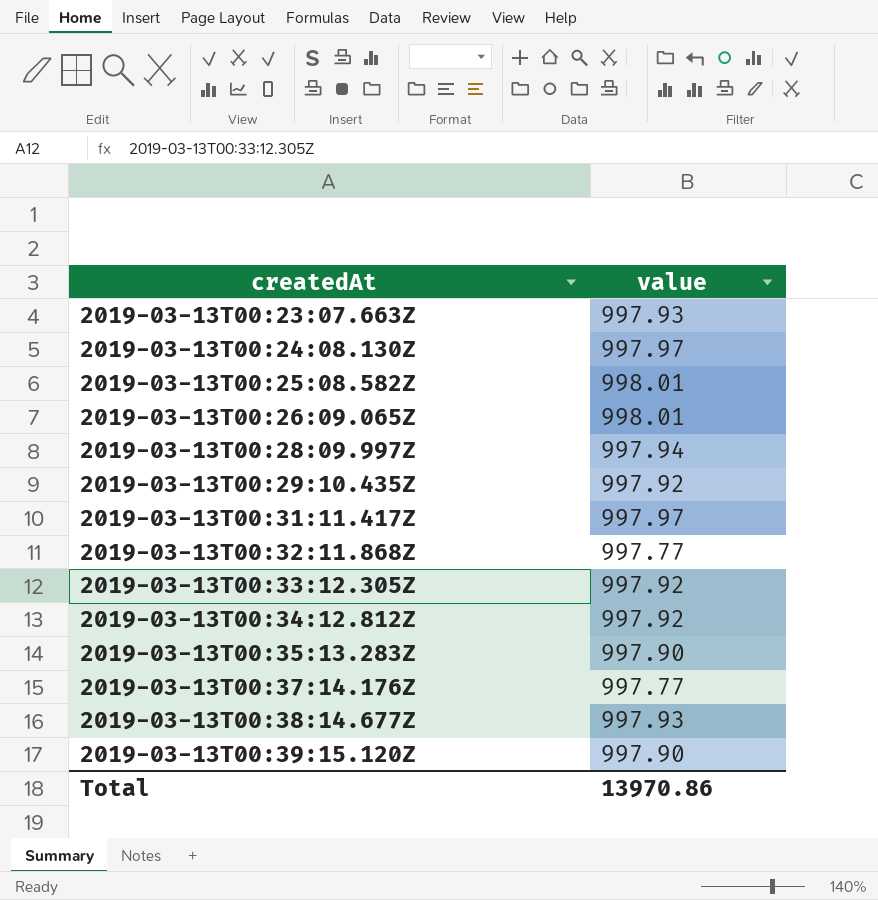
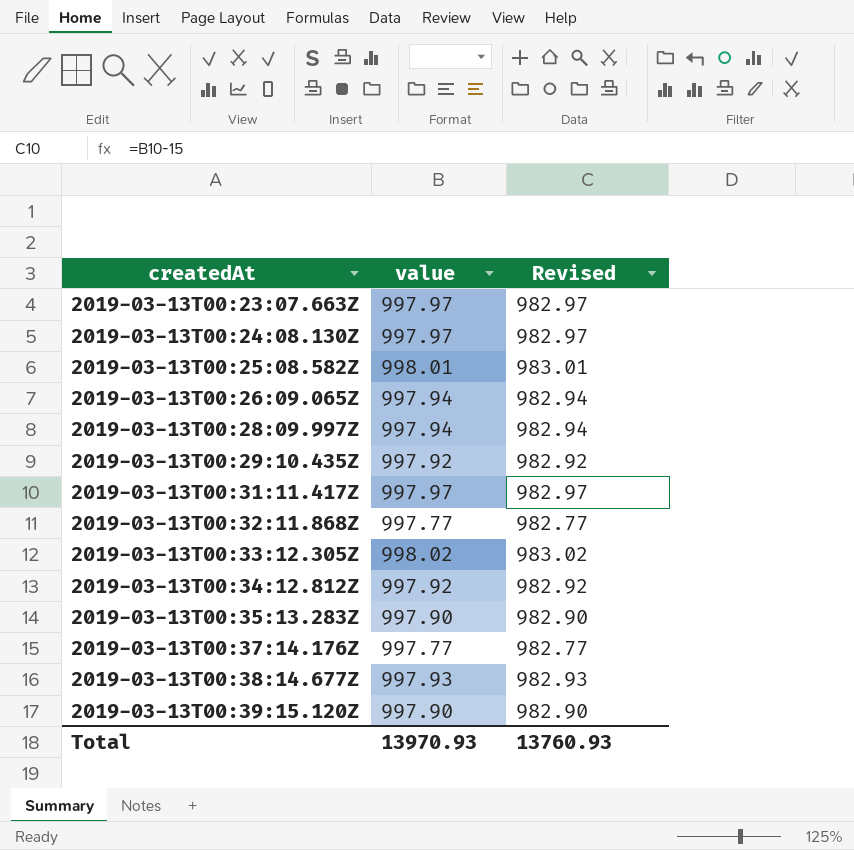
column Revised | formula: none -> [value] - 15
2019-03-13T00:23:07.663Z | value: 997.93 -> 997.97
2019-03-13T00:26:09.065Z | value: 998.01 -> 997.94
2019-03-13T00:33:12.305Z | value: 997.92 -> 998.02
Total | value: 13970.86 -> 13970.93

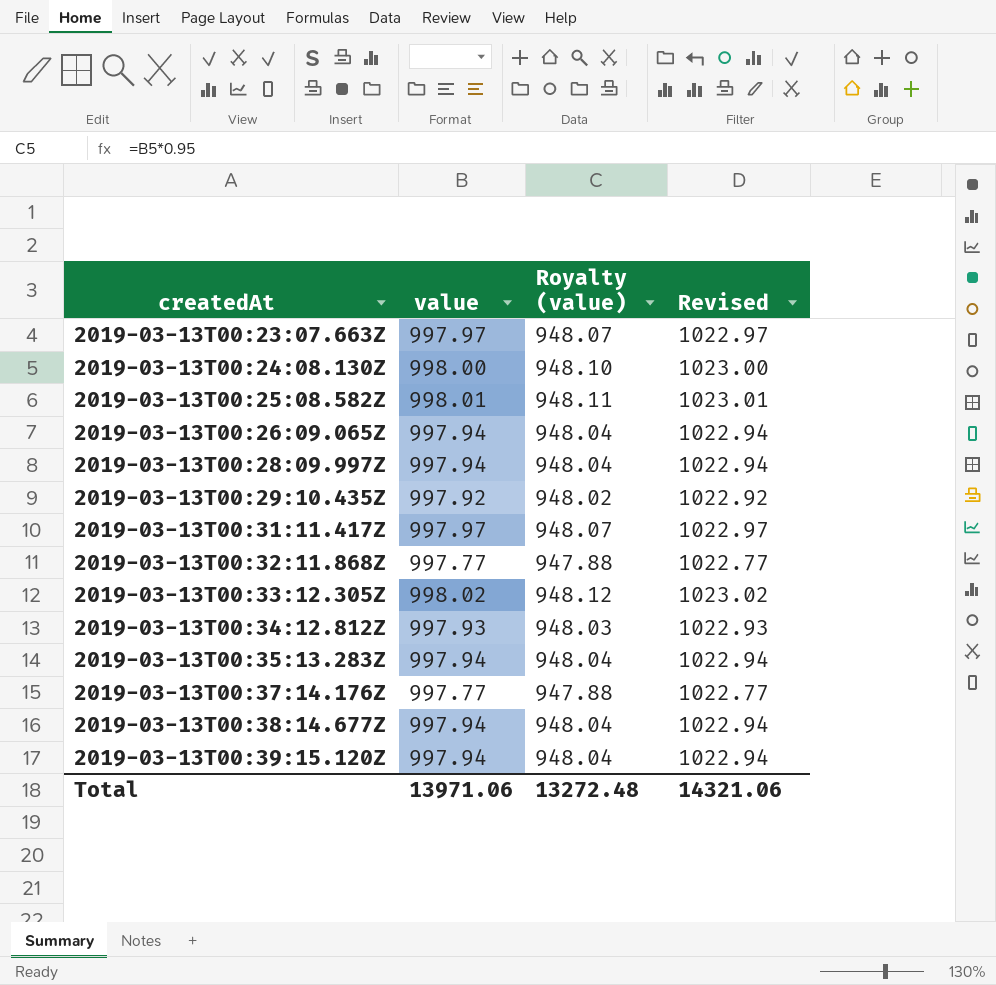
column Royalty (value) | formula: none -> [value] * 0.95
column Revised | formula: [value] - 15 -> [value] + 25
2019-03-13T00:24:08.130Z | value: 997.97 -> 998.00
2019-03-13T00:34:12.812Z | value: 997.92 -> 997.93
2019-03-13T00:35:13.283Z | value: 997.90 -> 997.94
2019-03-13T00:38:14.677Z | value: 997.93 -> 997.94
2019-03-13T00:39:15.120Z | value: 997.90 -> 997.94
Total | value: 13970.93 -> 13971.06
Total | Revised: 13760.93 -> 14321.06

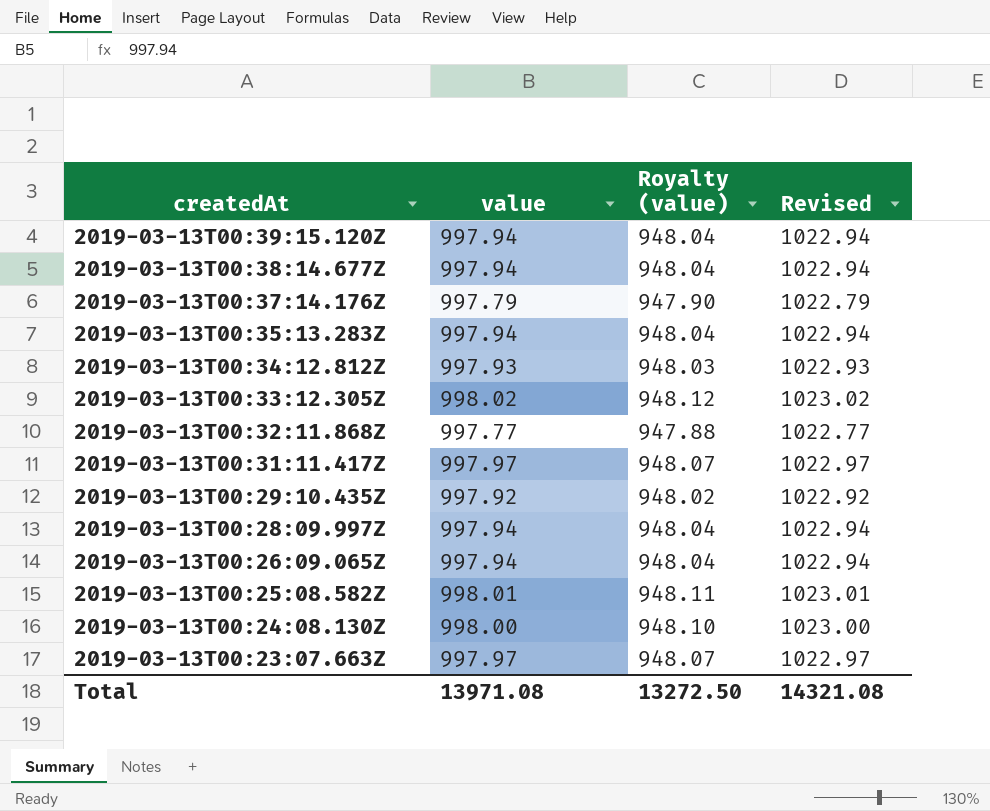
row order: createdAt ascending -> createdAt descending
2019-03-13T00:37:14.176Z | value: 997.77 -> 997.79
2019-03-13T00:37:14.176Z | Royalty (value): 947.88 -> 947.90
2019-03-13T00:37:14.176Z | Revised: 1022.77 -> 1022.79
Total | value: 13971.06 -> 13971.08
Total | Royalty (value): 13272.48 -> 13272.50
Total | Revised: 14321.06 -> 14321.08

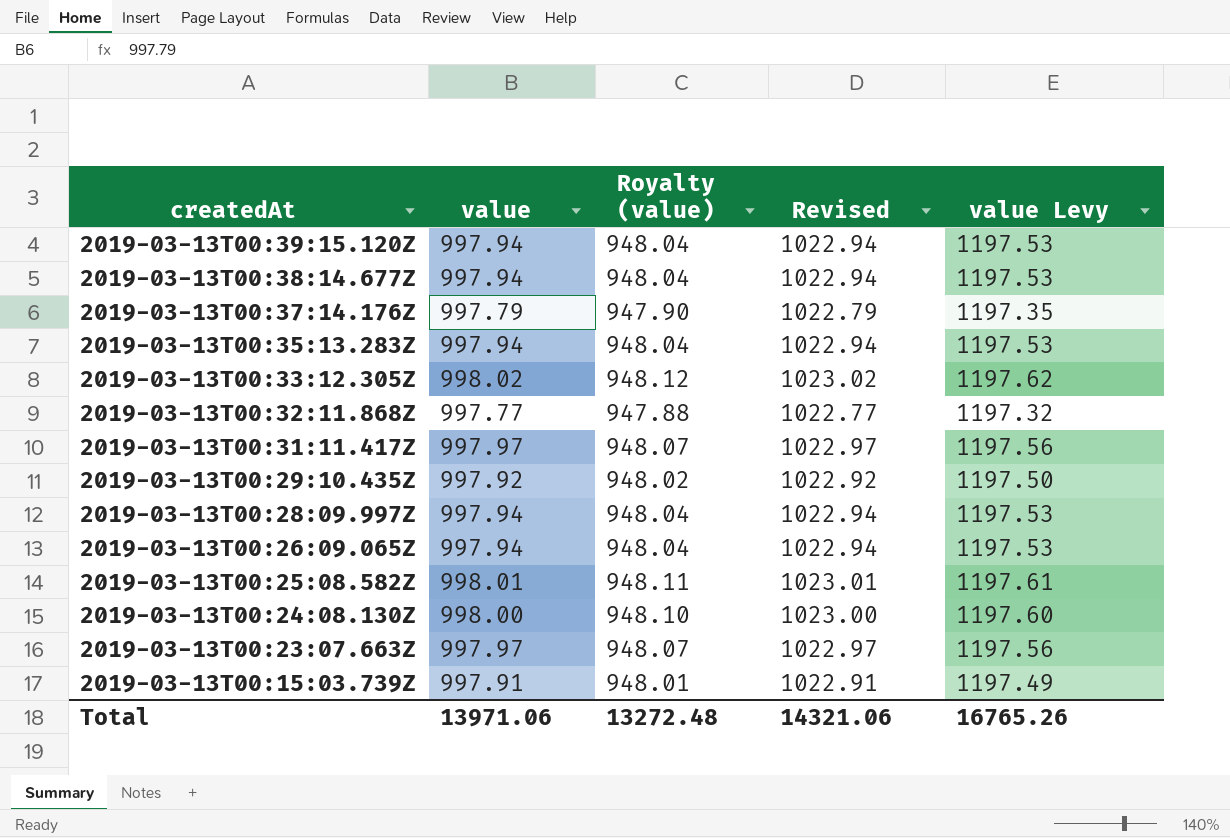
column value Levy | formula: none -> [value] * 1.2
row 2019-03-13T00:34:12.812Z: 997.93 | 948.03 | 1022.93 -> none
row 2019-03-13T00:15:03.739Z: none -> 997.91 | 948.01 | 1022.91 | 1197.49
Total | value: 13971.08 -> 13971.06
Total | Royalty (value): 13272.50 -> 13272.48
Total | Revised: 14321.08 -> 14321.06

